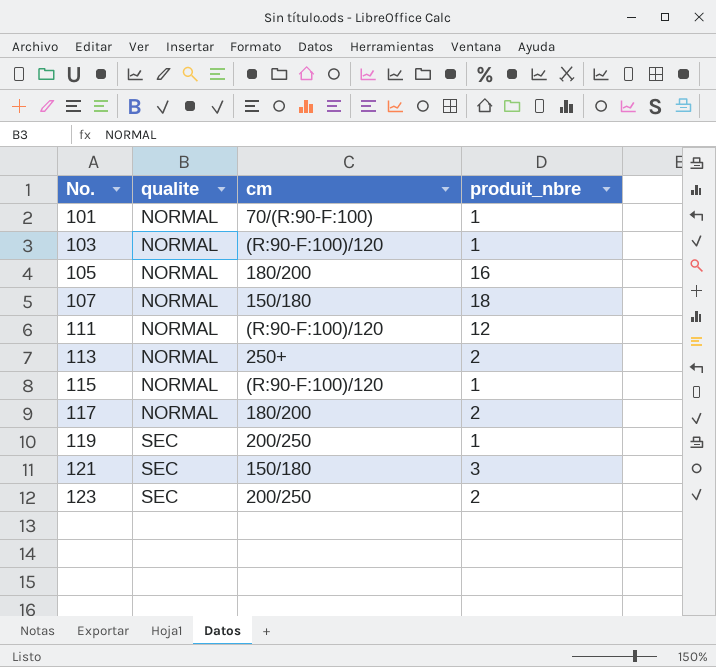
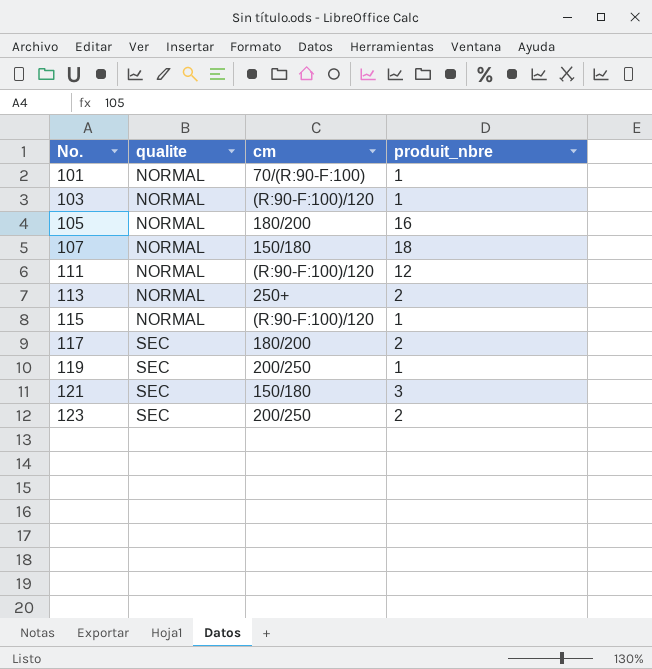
117 | qualite: NORMAL -> SEC

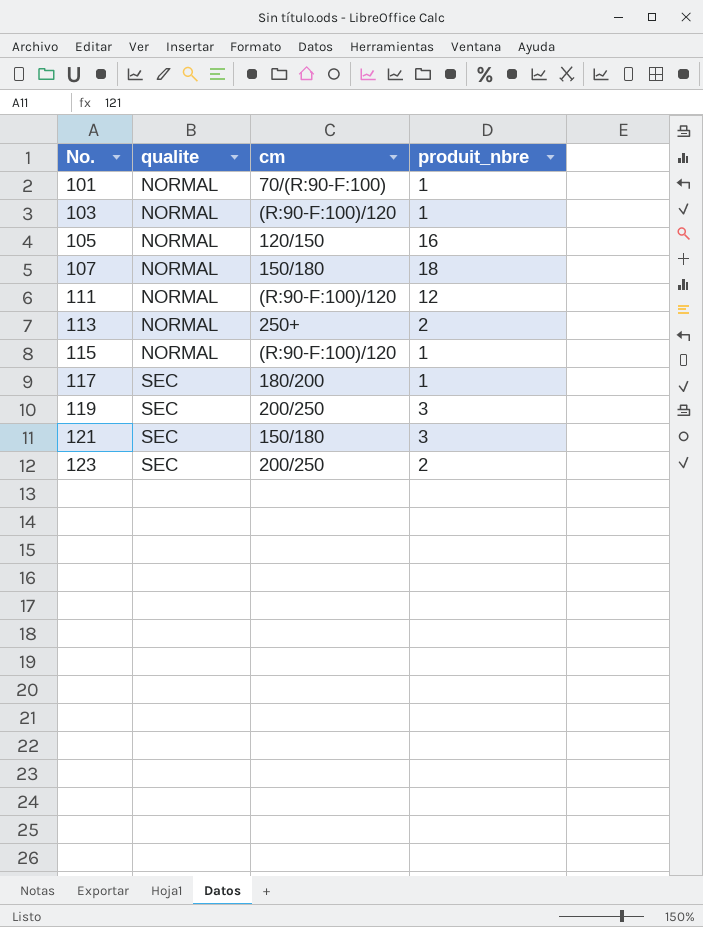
105 | cm: 180/200 -> 120/150
117 | produit_nbre: 2 -> 1
119 | produit_nbre: 1 -> 3

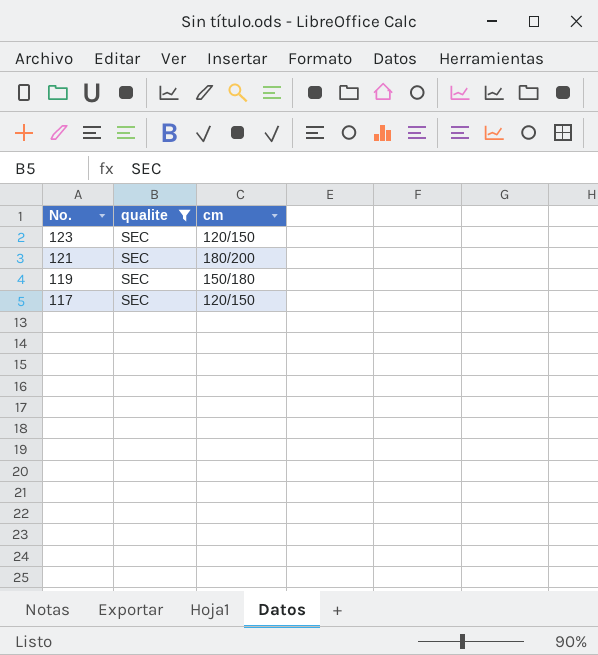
filter: none -> qualite = SEC
row order: No. ascending -> No. descending
column produit_nbre | position: 4 -> none
123 | cm: 200/250 -> 120/150
121 | cm: 150/180 -> 180/200
119 | cm: 200/250 -> 150/180
117 | cm: 180/200 -> 120/150

